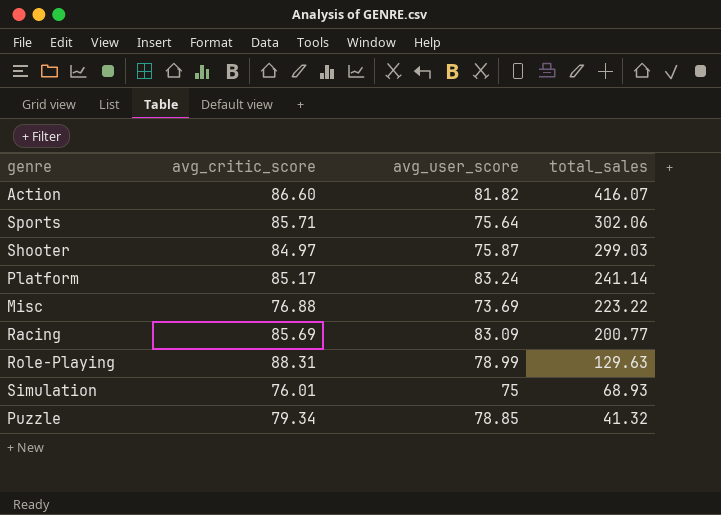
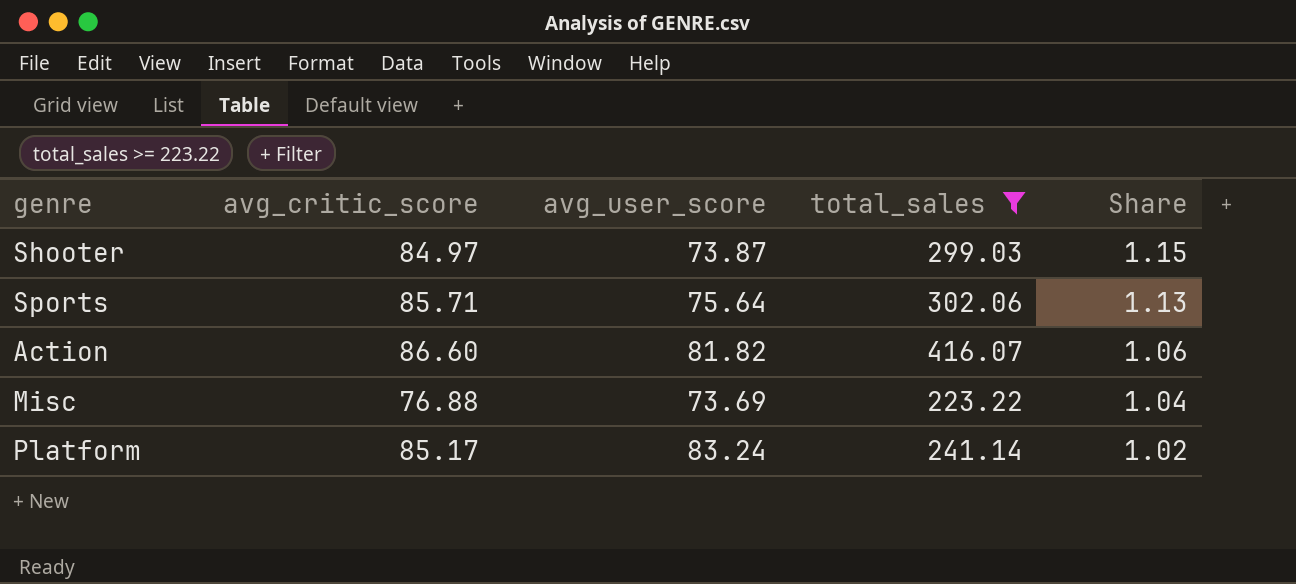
filter: none -> total_sales >= 223.22
row order: total_sales descending -> Share descending
column Share | formula: none -> [avg_critic_score] / [avg_user_score]
Shooter | avg_user_score: 75.87 -> 73.87

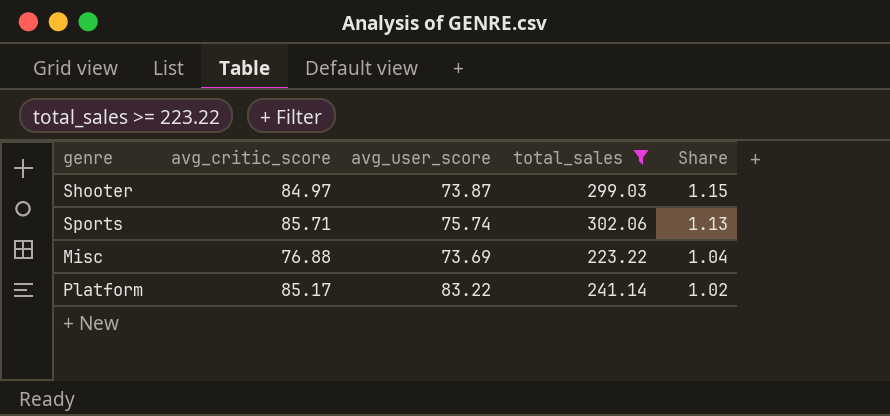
row Action: 86.60 | 81.82 | 416.07 | 1.06 -> none
Sports | avg_user_score: 75.64 -> 75.74
Platform | avg_user_score: 83.24 -> 83.22

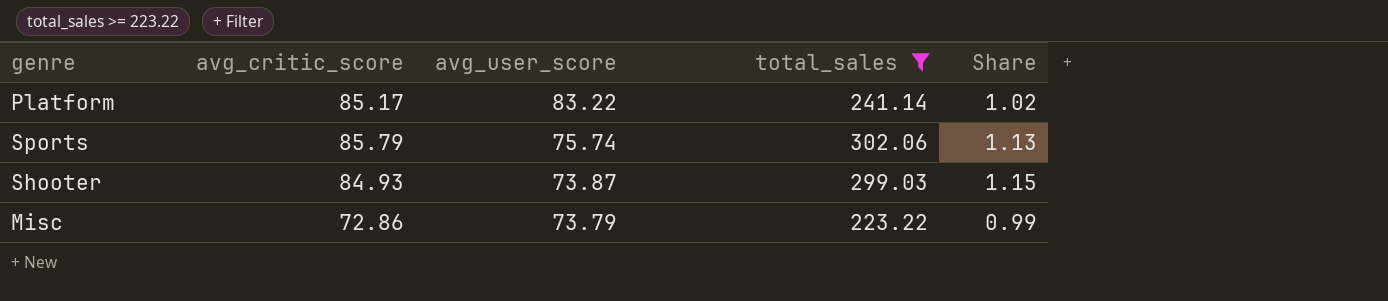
row order: Share descending -> avg_user_score descending
Sports | avg_critic_score: 85.71 -> 85.79
Shooter | avg_critic_score: 84.97 -> 84.93
Misc | avg_critic_score: 76.88 -> 72.86
Misc | avg_user_score: 73.69 -> 73.79
Misc | Share: 1.04 -> 0.99

